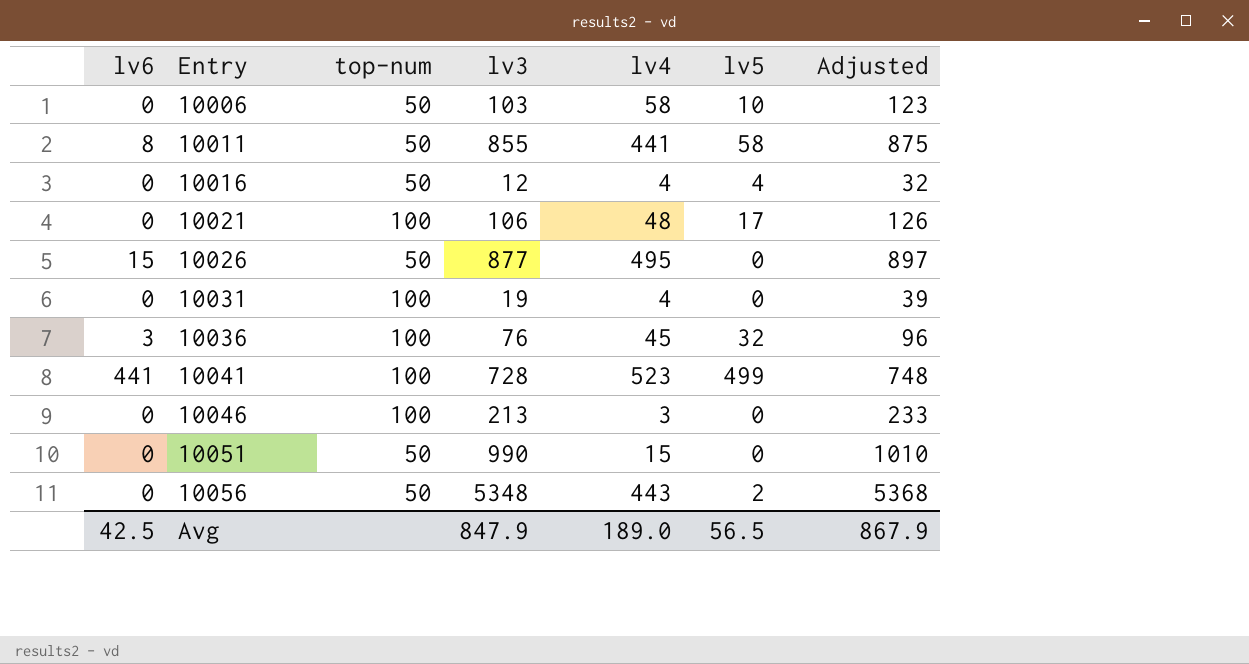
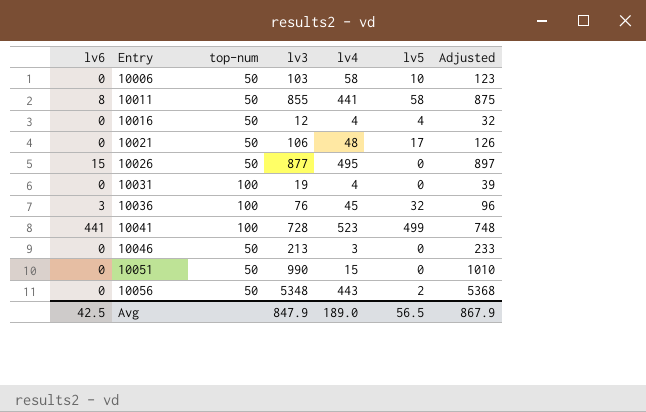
10021 | top-num: 100 -> 50
10046 | top-num: 100 -> 50

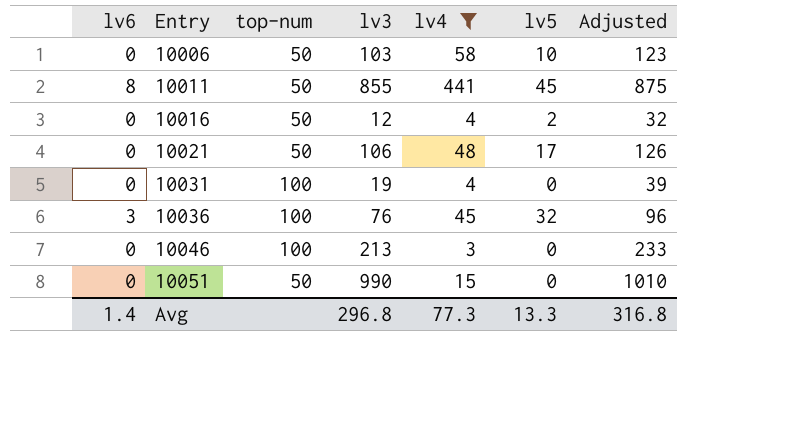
filter: none -> lv4 <= 441
10011 | lv5: 58 -> 45
10016 | lv5: 4 -> 2
10046 | top-num: 50 -> 100
Avg | lv6: 42.5 -> 1.4
Avg | lv3: 847.9 -> 296.8
Avg | lv4: 189.0 -> 77.3
Avg | lv5: 56.5 -> 13.3
Avg | Adjusted: 867.9 -> 316.8

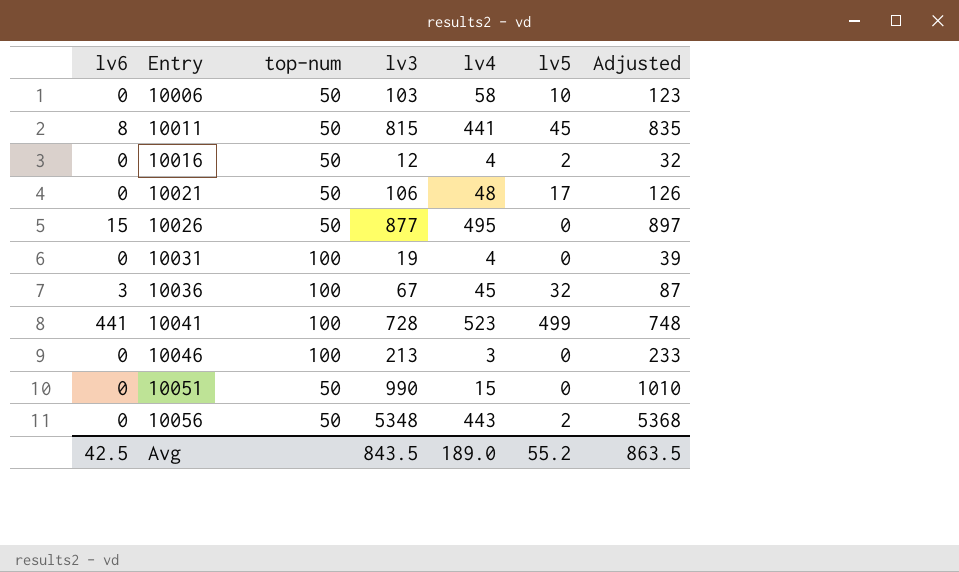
filter: lv4 <= 441 -> none
10011 | lv3: 855 -> 815
10011 | Adjusted: 875 -> 835
10036 | lv3: 76 -> 67
10036 | Adjusted: 96 -> 87
Avg | lv6: 1.4 -> 42.5
Avg | lv3: 296.8 -> 843.5
Avg | lv4: 77.3 -> 189.0
Avg | lv5: 13.3 -> 55.2
Avg | Adjusted: 316.8 -> 863.5

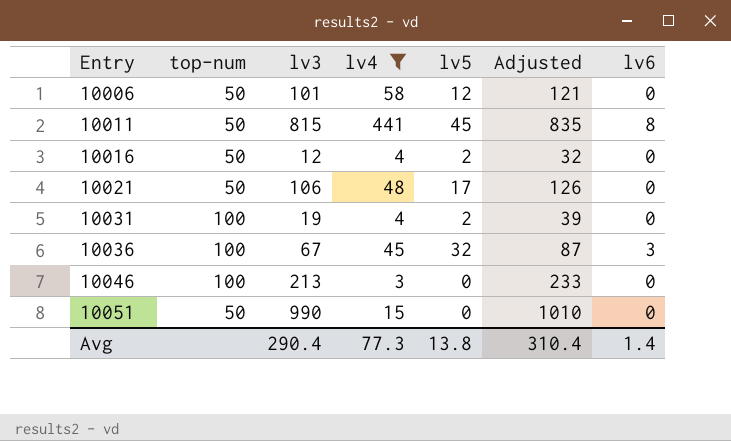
filter: none -> lv4 <= 441
column lv6 | position: 1 -> 7
10006 | lv3: 103 -> 101
10006 | lv5: 10 -> 12
10006 | Adjusted: 123 -> 121
10031 | lv5: 0 -> 2
Avg | lv3: 843.5 -> 290.4
Avg | lv4: 189.0 -> 77.3
Avg | lv5: 55.2 -> 13.8
Avg | Adjusted: 863.5 -> 310.4
Avg | lv6: 42.5 -> 1.4

